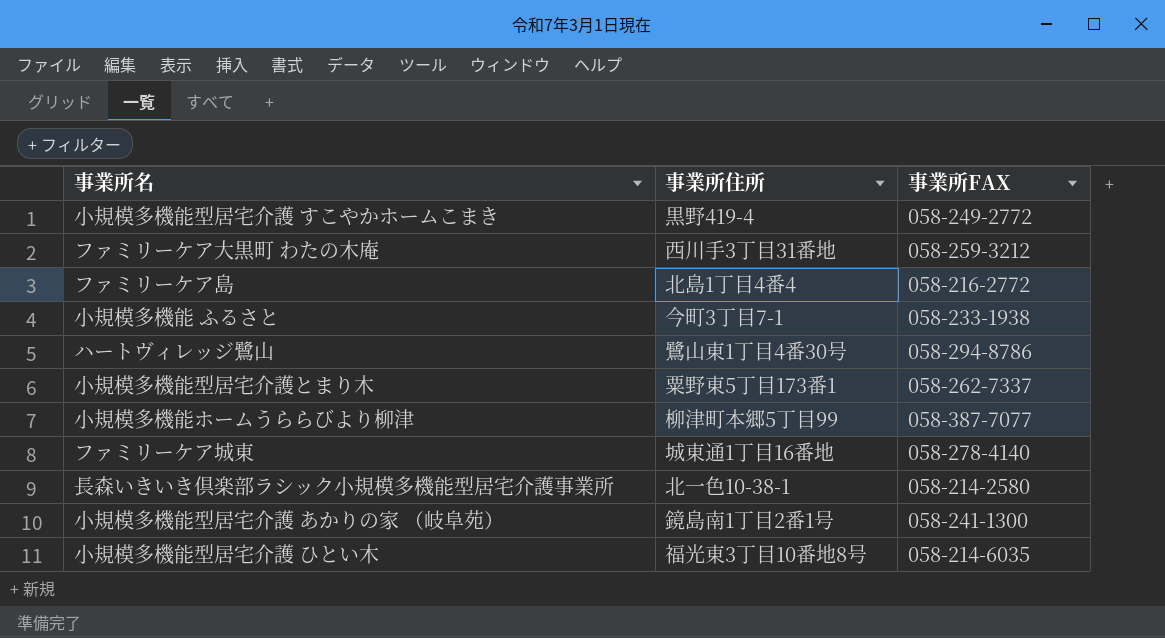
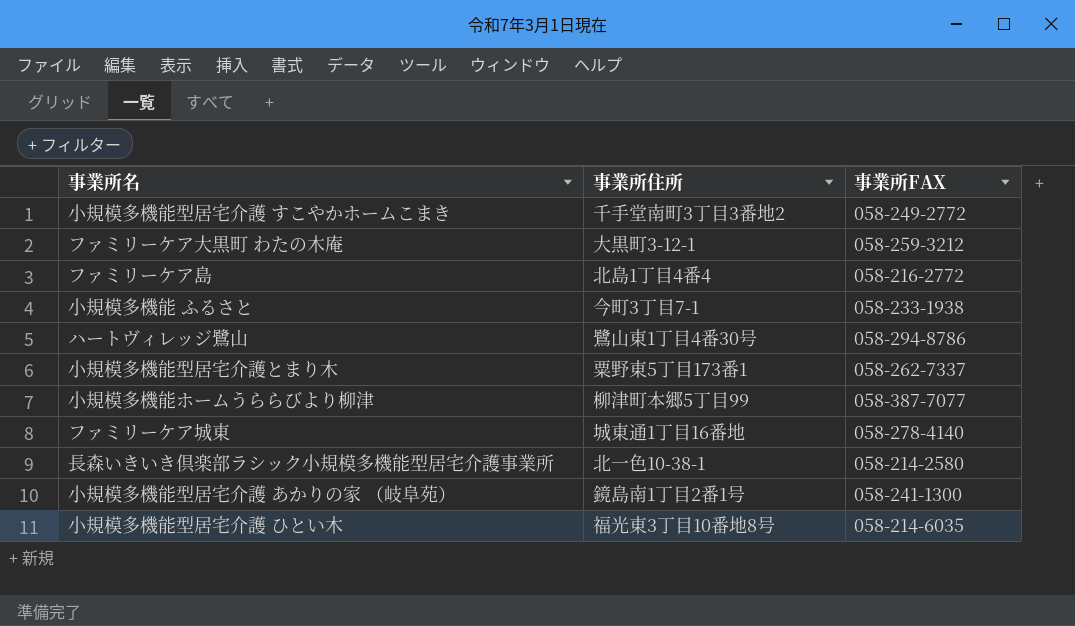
小規模多機能型居宅介護 すこやかホームこまき | 事業所住所: 黒野419-4 -> 千手堂南町3丁目3番地2
ファミリーケア大黒町 わたの木庵 | 事業所住所: 西川手3丁目31番地 -> 大黒町3-12-1

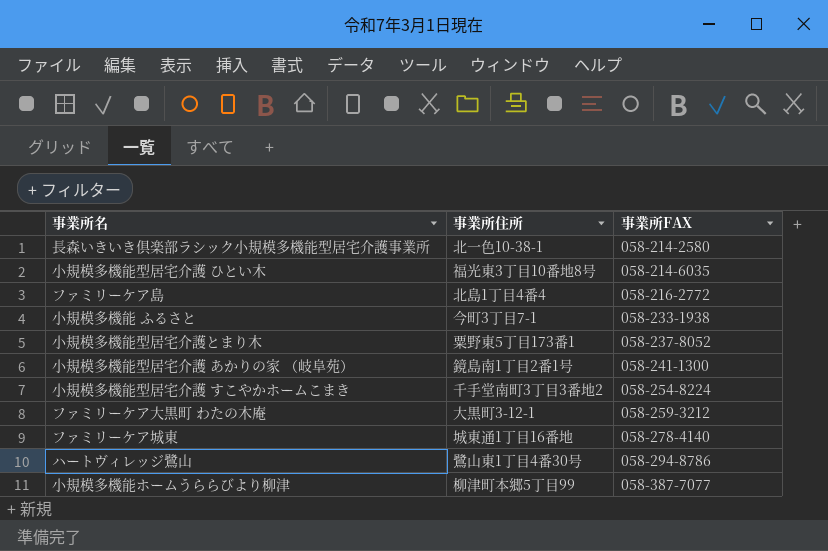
row order: none -> 事業所FAX ascending
小規模多機能型居宅介護とまり木 | 事業所FAX: 058-262-7337 -> 058-237-8052
小規模多機能型居宅介護 すこやかホームこまき | 事業所FAX: 058-249-2772 -> 058-254-8224

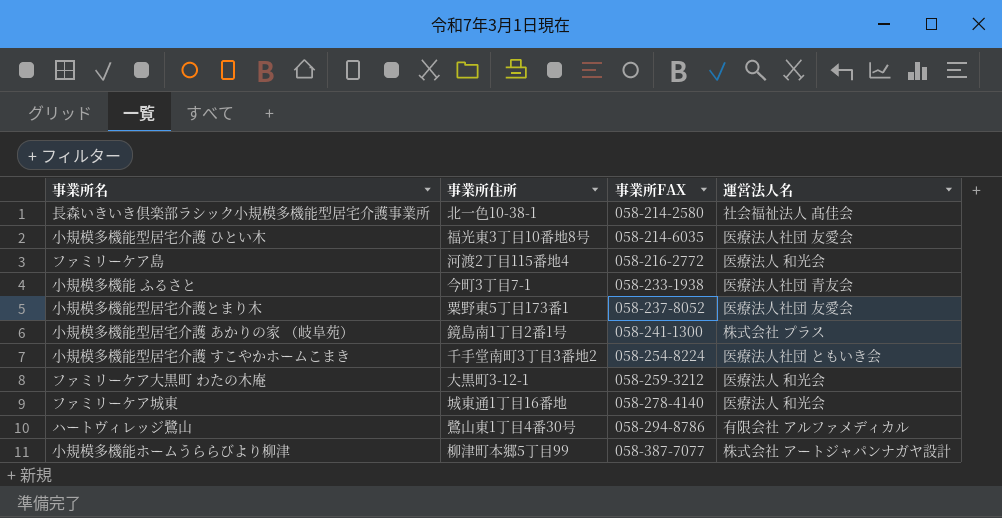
column 運営法人名 | position: none -> 4
ファミリーケア島 | 事業所住所: 北島1丁目4番4 -> 河渡2丁目115番地4

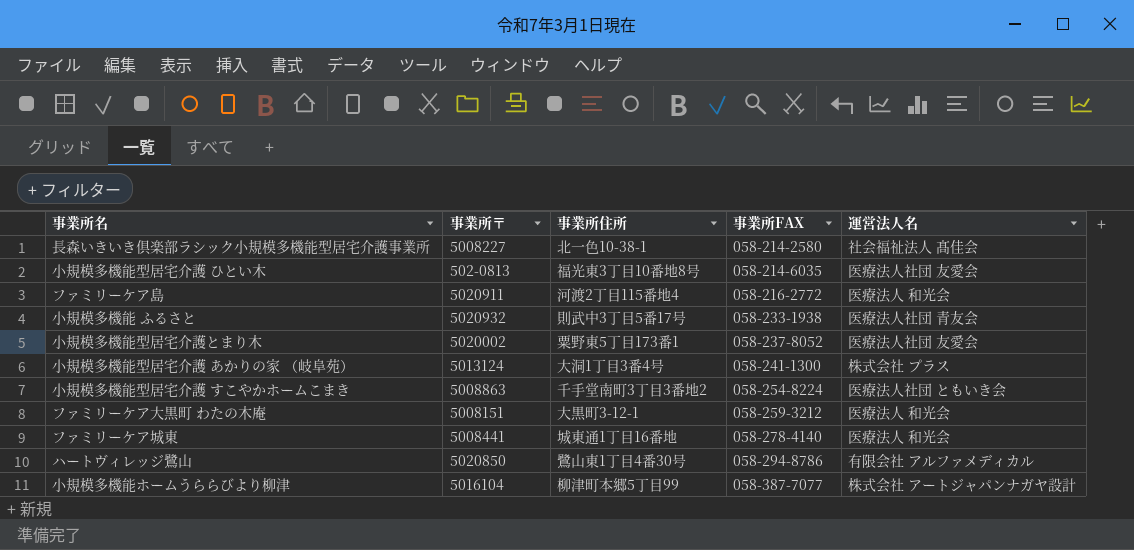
column 事業所〒 | position: none -> 2
小規模多機能 ふるさと | 事業所住所: 今町3丁目7-1 -> 則武中3丁目5番17号
小規模多機能型居宅介護 あかりの家 （岐阜苑） | 事業所住所: 鏡島南1丁目2番1号 -> 大洞1丁目3番4号

